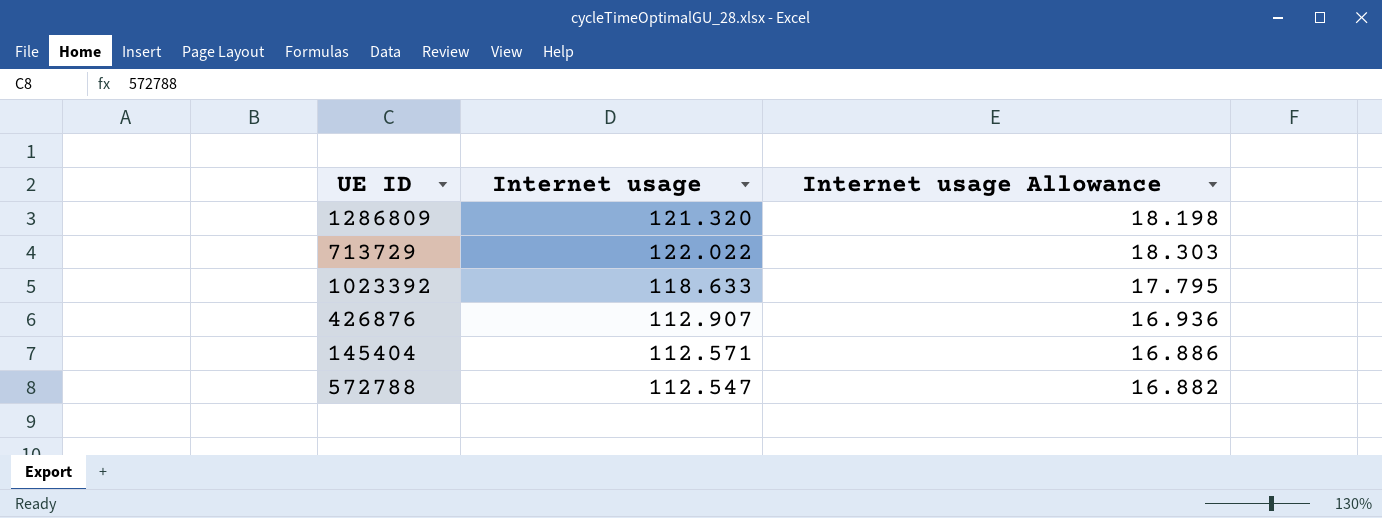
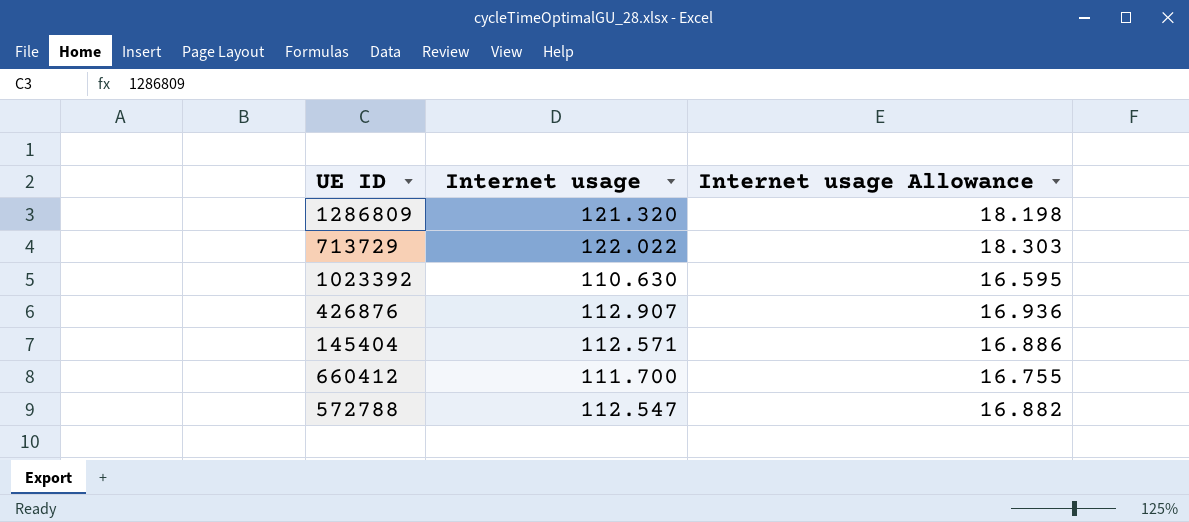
1023392 | Internet usage: 118.633 -> 110.630
1023392 | Internet usage Allowance: 17.795 -> 16.595
row 660412: none -> 111.700 | 16.755

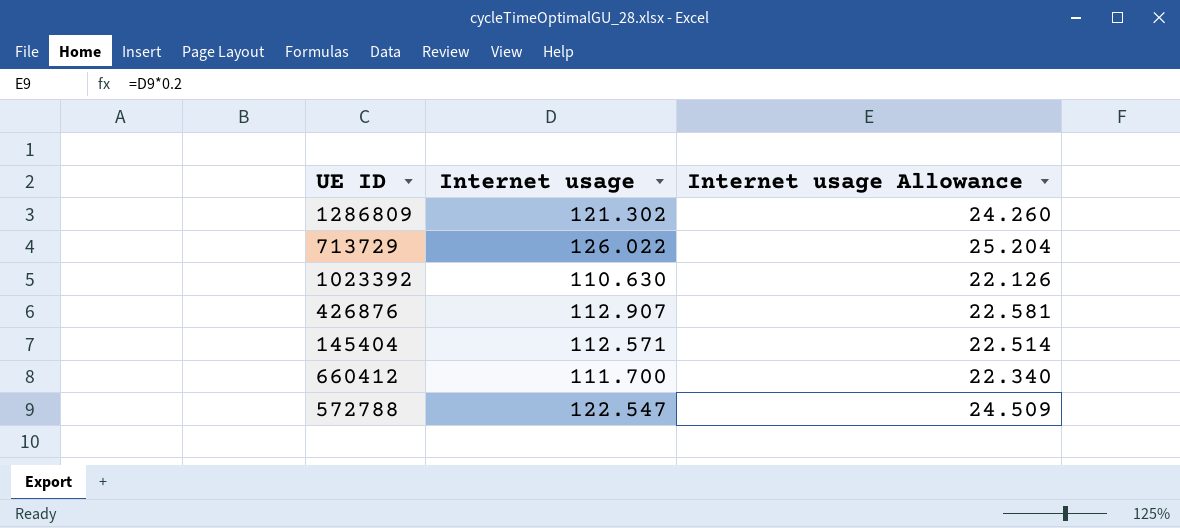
column Internet usage Allowance | formula: [Internet usage] * 0.15 -> [Internet usage] * 0.2
1286809 | Internet usage: 121.320 -> 121.302
713729 | Internet usage: 122.022 -> 126.022
572788 | Internet usage: 112.547 -> 122.547

